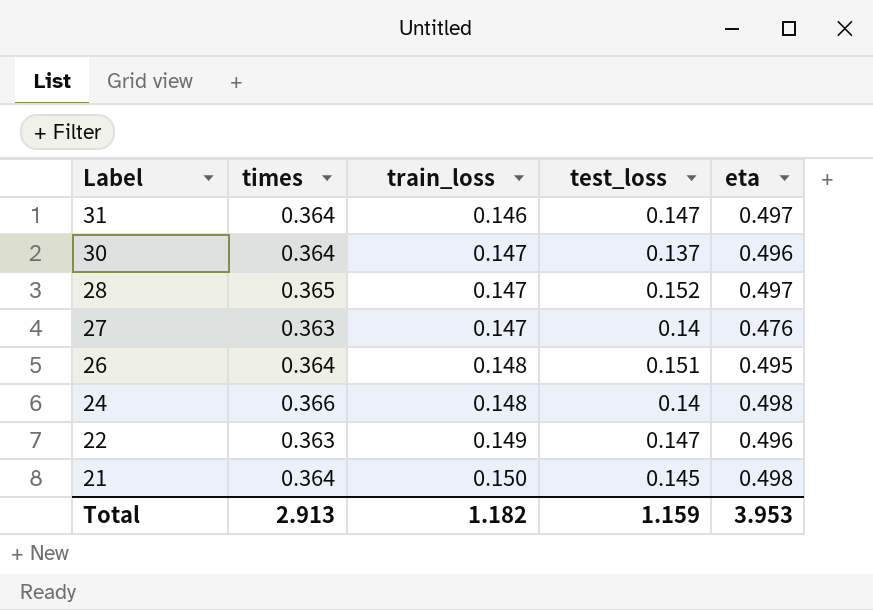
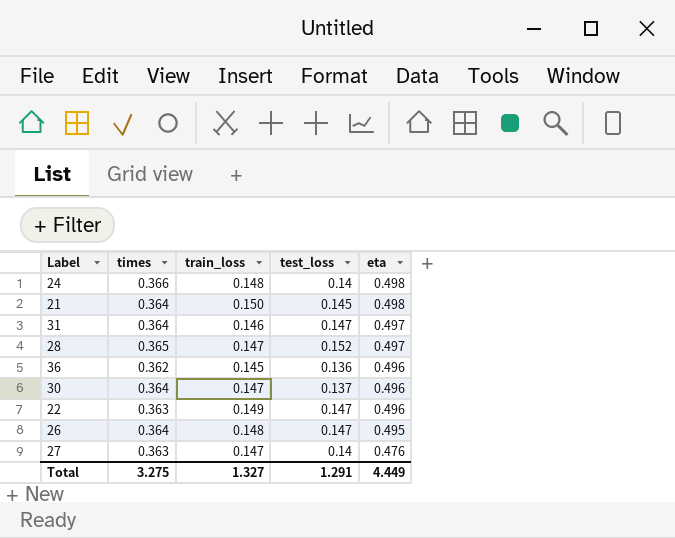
row order: Label descending -> eta descending
row 36: none -> 0.362 | 0.145 | 0.136 | 0.496
26 | test_loss: 0.151 -> 0.147
Total | times: 2.913 -> 3.275
Total | train_loss: 1.182 -> 1.327
Total | test_loss: 1.159 -> 1.291
Total | eta: 3.953 -> 4.449

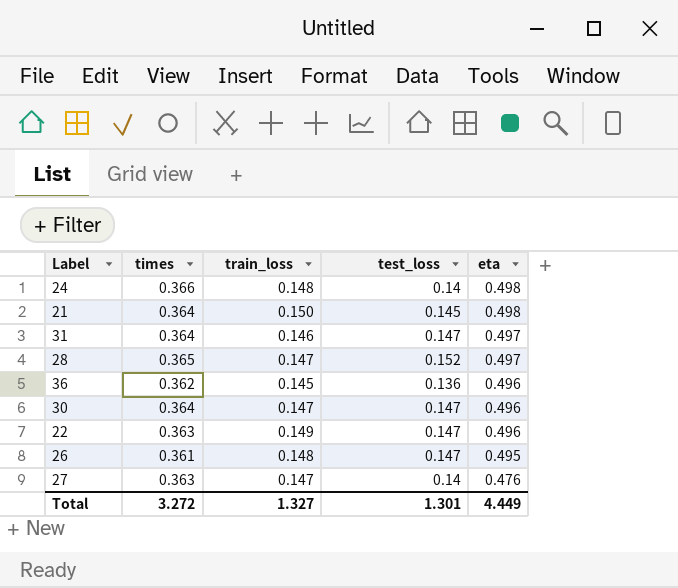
30 | test_loss: 0.137 -> 0.147
26 | times: 0.364 -> 0.361
Total | times: 3.275 -> 3.272
Total | test_loss: 1.291 -> 1.301

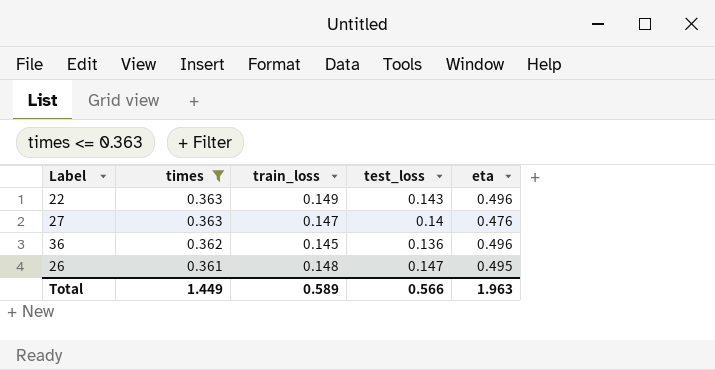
filter: none -> times <= 0.363
row order: eta descending -> times descending
22 | test_loss: 0.147 -> 0.143
Total | times: 3.272 -> 1.449
Total | train_loss: 1.327 -> 0.589
Total | test_loss: 1.301 -> 0.566
Total | eta: 4.449 -> 1.963

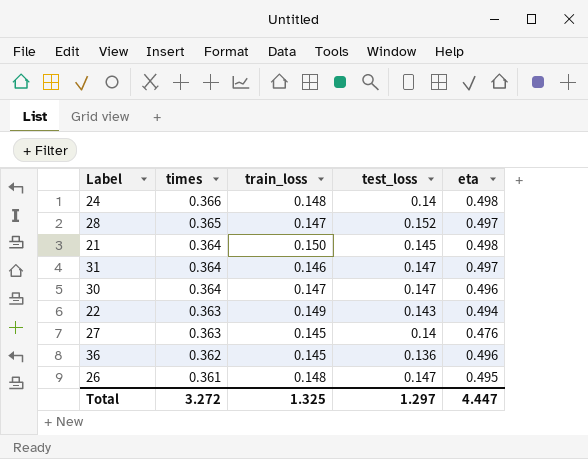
filter: times <= 0.363 -> none
22 | eta: 0.496 -> 0.494
27 | train_loss: 0.147 -> 0.145
Total | times: 1.449 -> 3.272
Total | train_loss: 0.589 -> 1.325
Total | test_loss: 0.566 -> 1.297
Total | eta: 1.963 -> 4.447

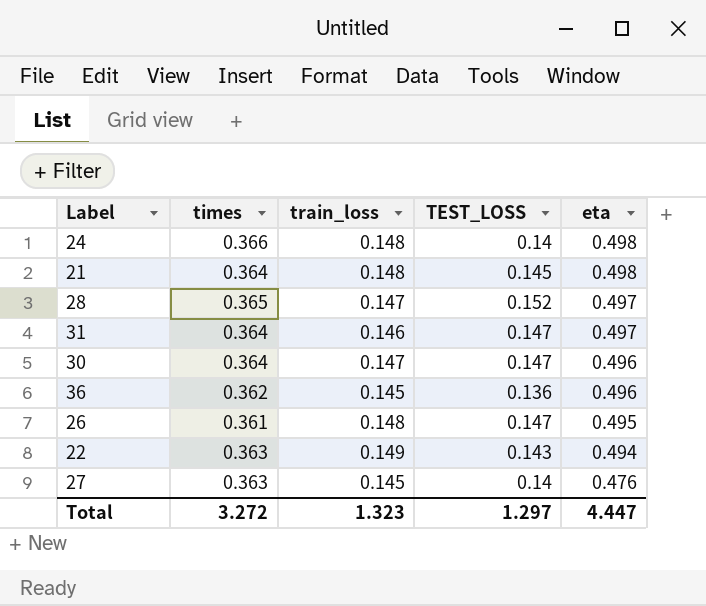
row order: times descending -> eta descending
column name: test_loss -> TEST_LOSS
21 | train_loss: 0.150 -> 0.148
Total | train_loss: 1.325 -> 1.323

